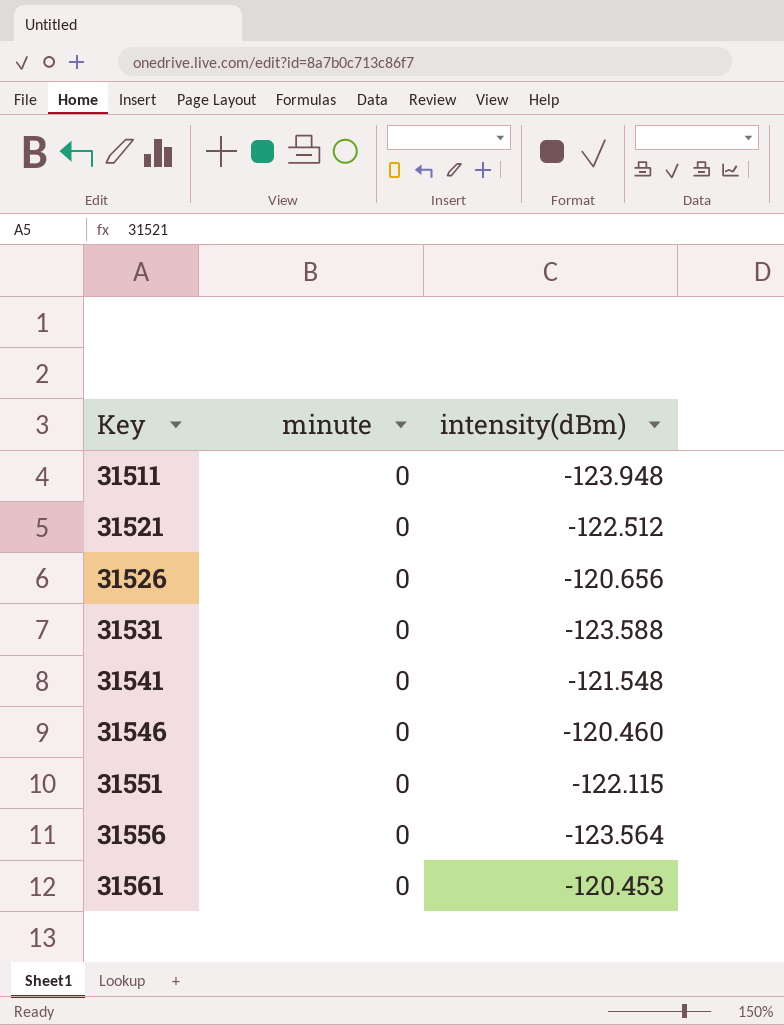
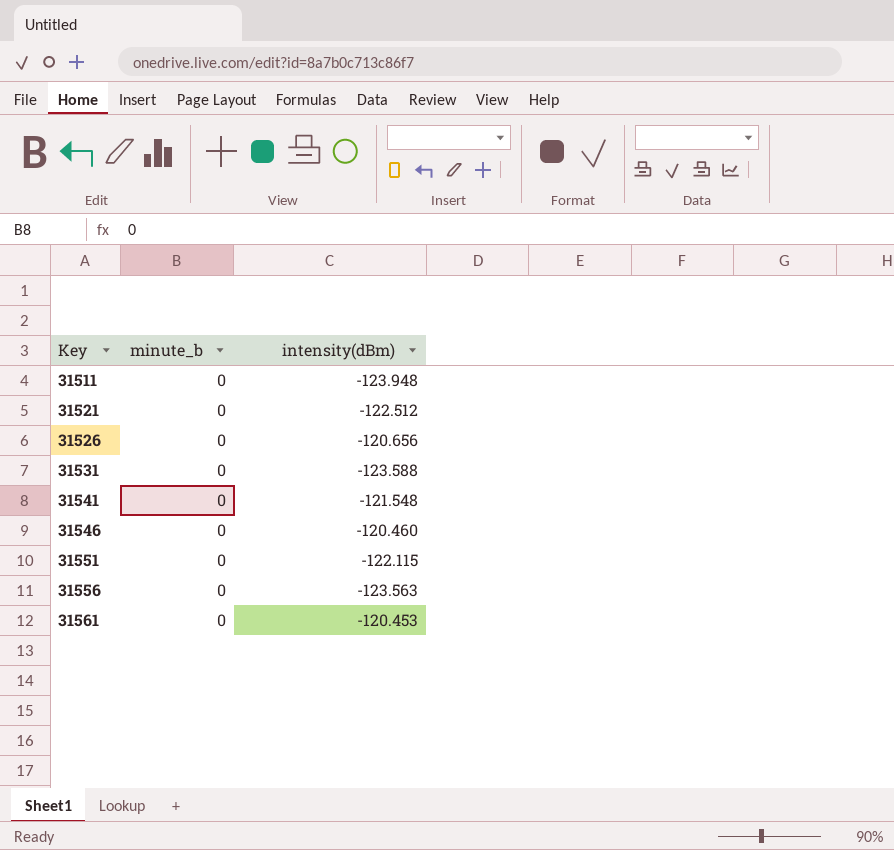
column name: minute -> minute_b
31556 | intensity(dBm): -123.564 -> -123.563

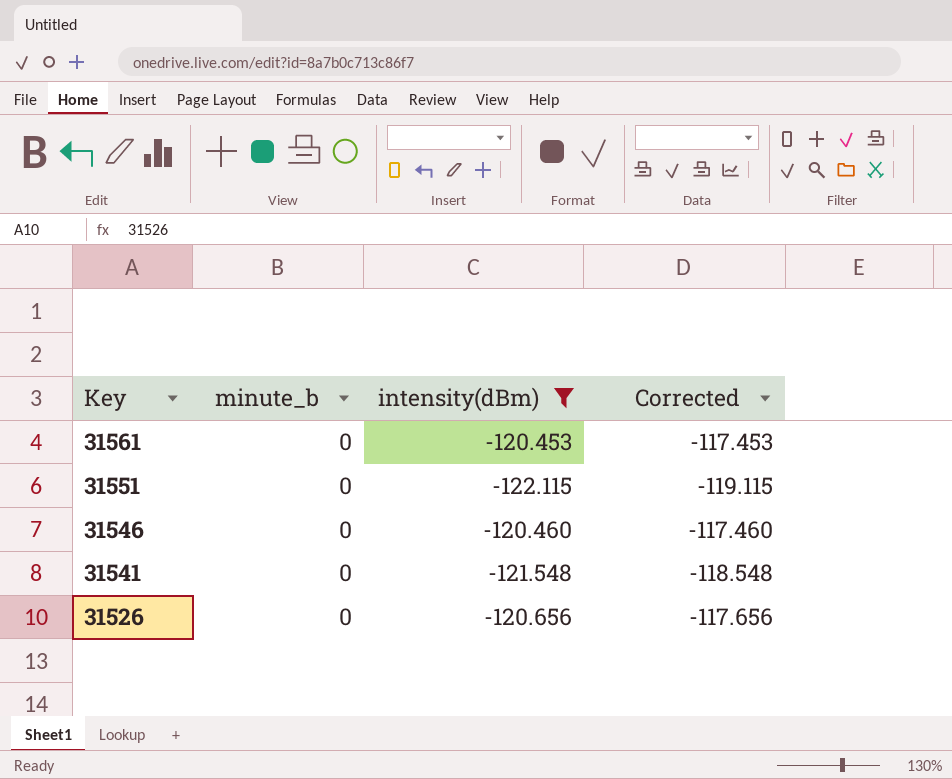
filter: none -> intensity(dBm) >= -122.115
row order: Key ascending -> Key descending
column Corrected | formula: none -> [intensity(dBm)] + 3

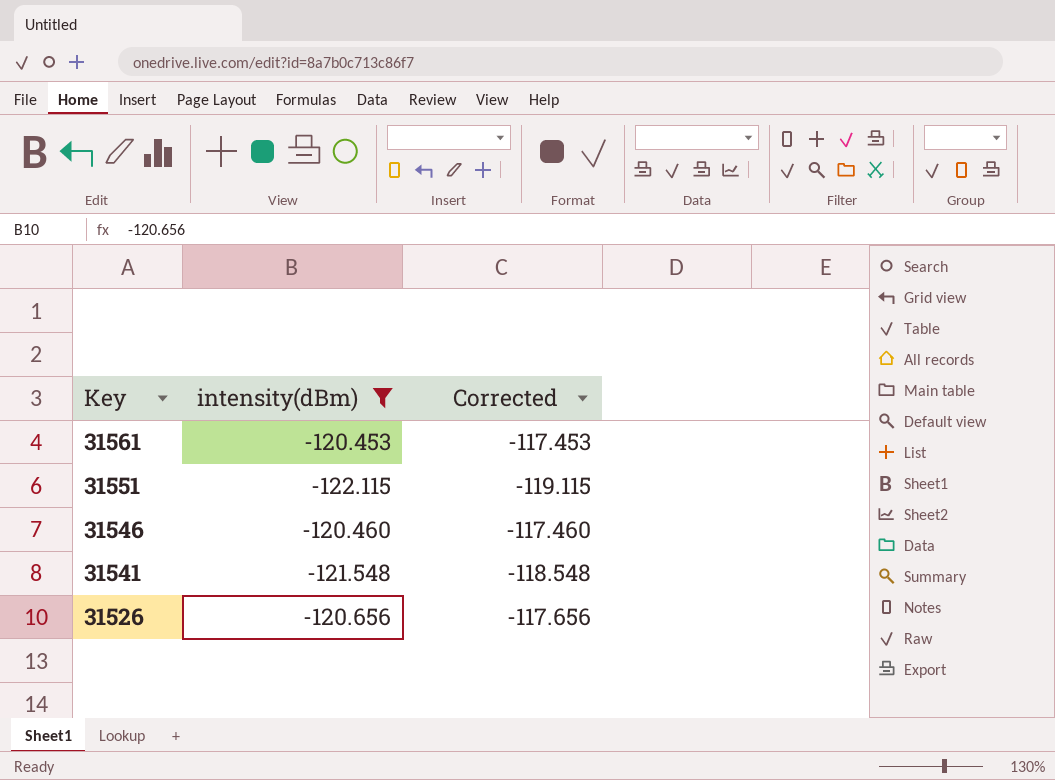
column minute_b | position: 2 -> none

